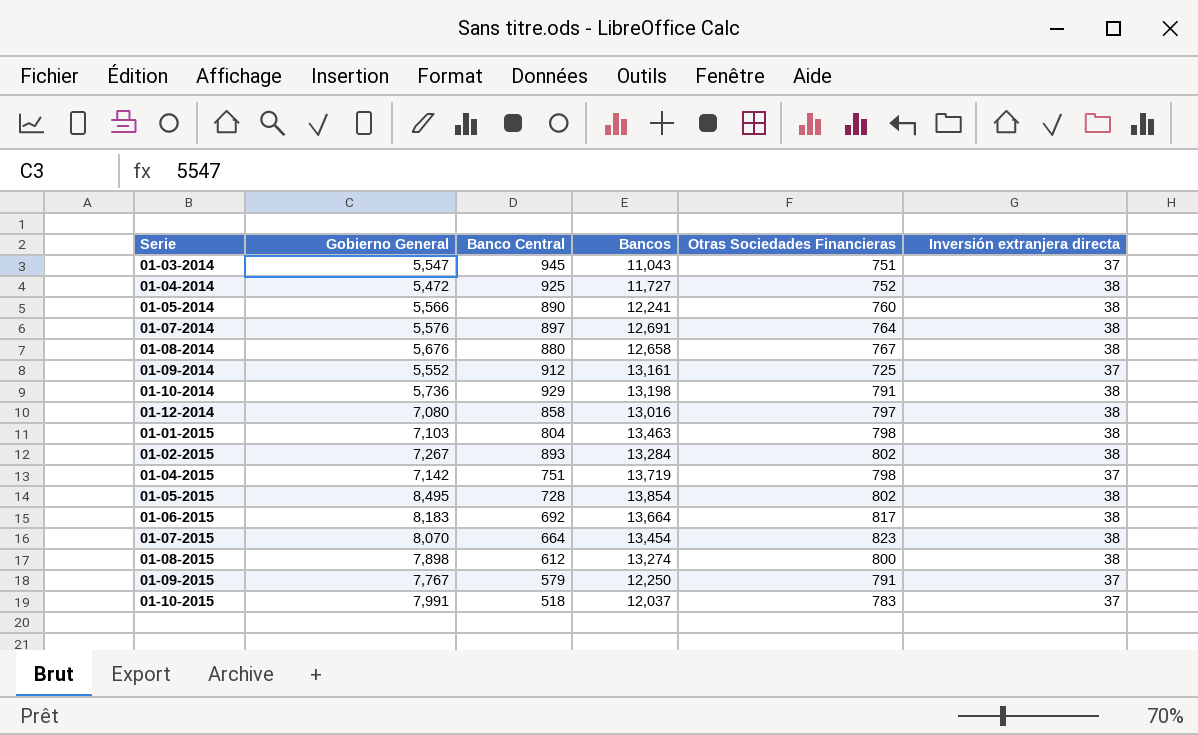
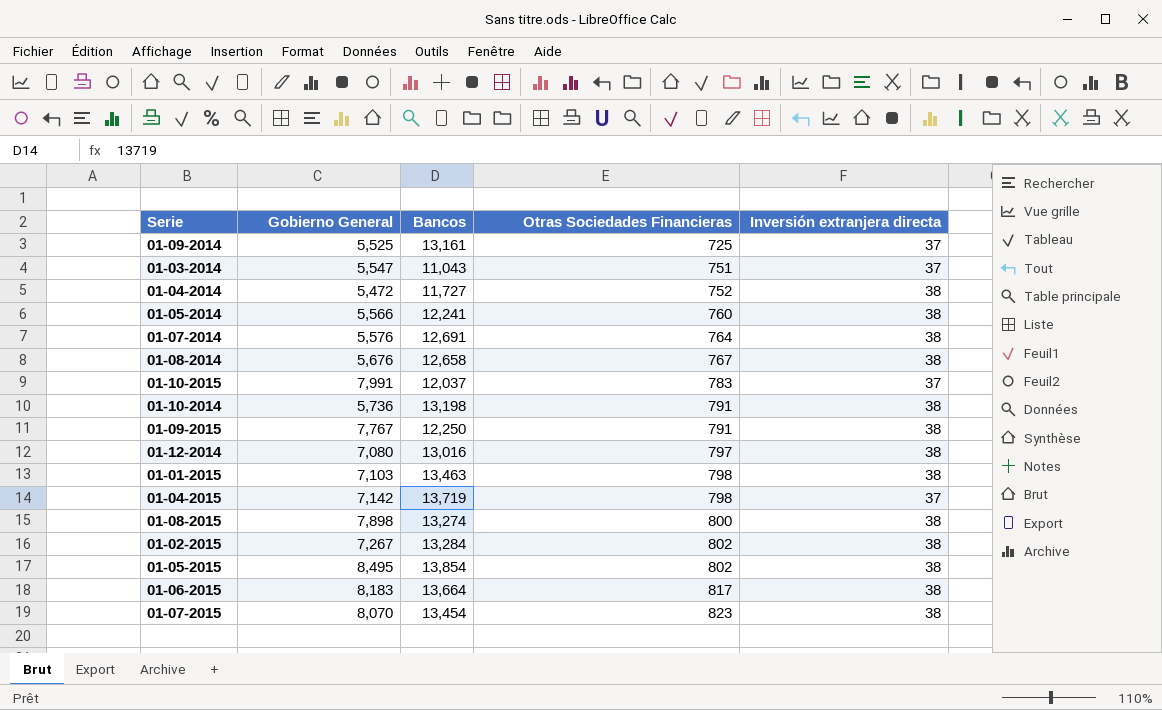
row order: none -> Otras Sociedades Financieras ascending
column Banco Central | position: 3 -> none
01-09-2014 | Gobierno General: 5,552 -> 5,525
01-09-2015 | Inversión extranjera directa: 37 -> 38

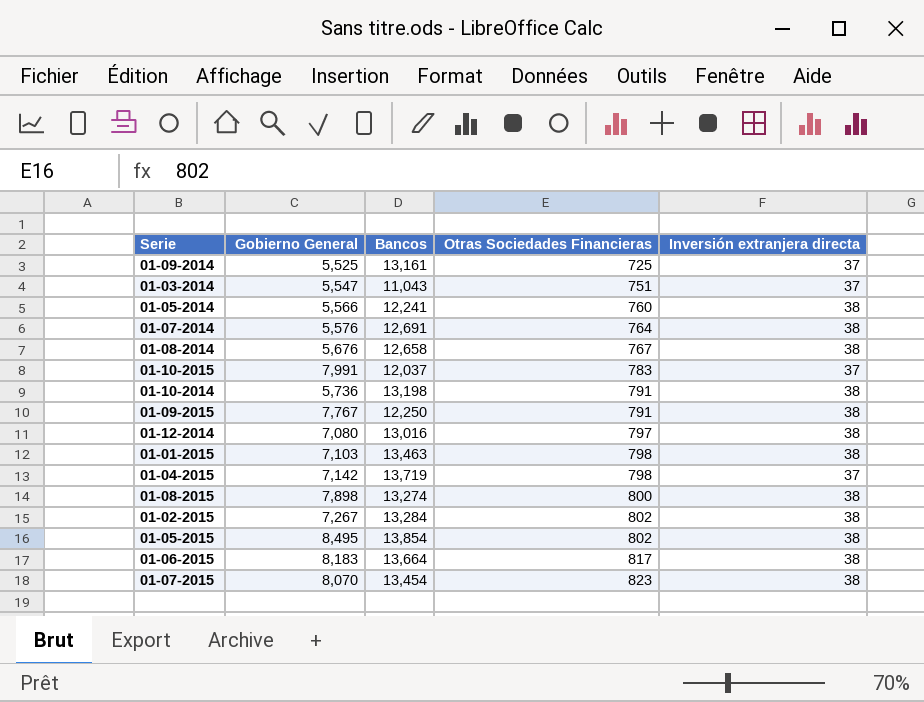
row 01-04-2014: 5,472 | 11,727 | 752 | 38 -> none

